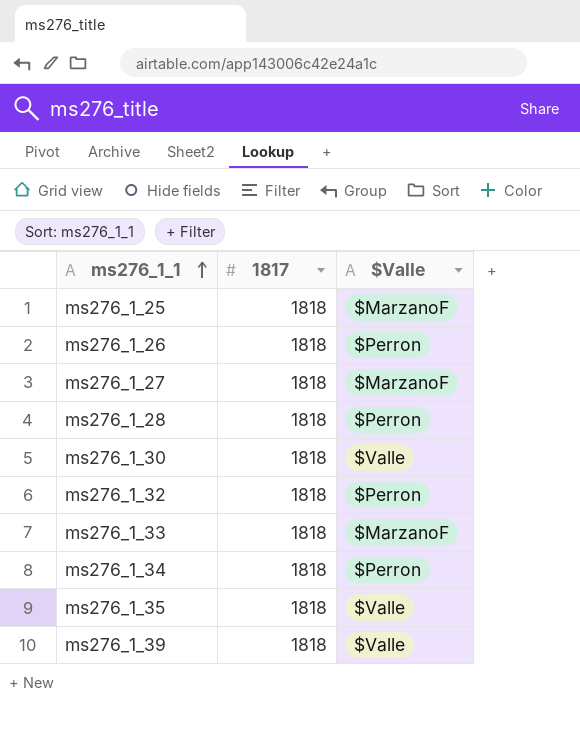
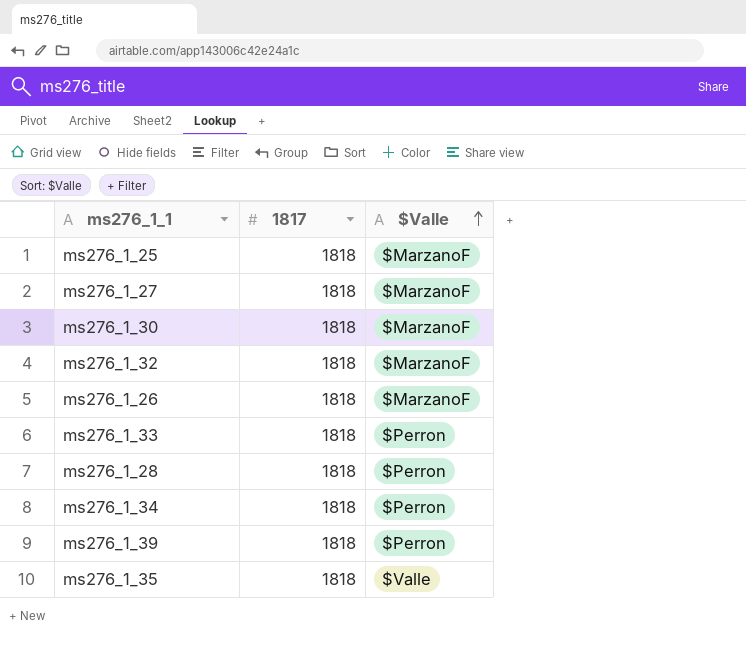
row order: ms276_1_1 ascending -> $Valle ascending
ms276_1_30 | $Valle: $Valle -> $MarzanoF
ms276_1_32 | $Valle: $Perron -> $MarzanoF
ms276_1_26 | $Valle: $Perron -> $MarzanoF
ms276_1_33 | $Valle: $MarzanoF -> $Perron
ms276_1_39 | $Valle: $Valle -> $Perron

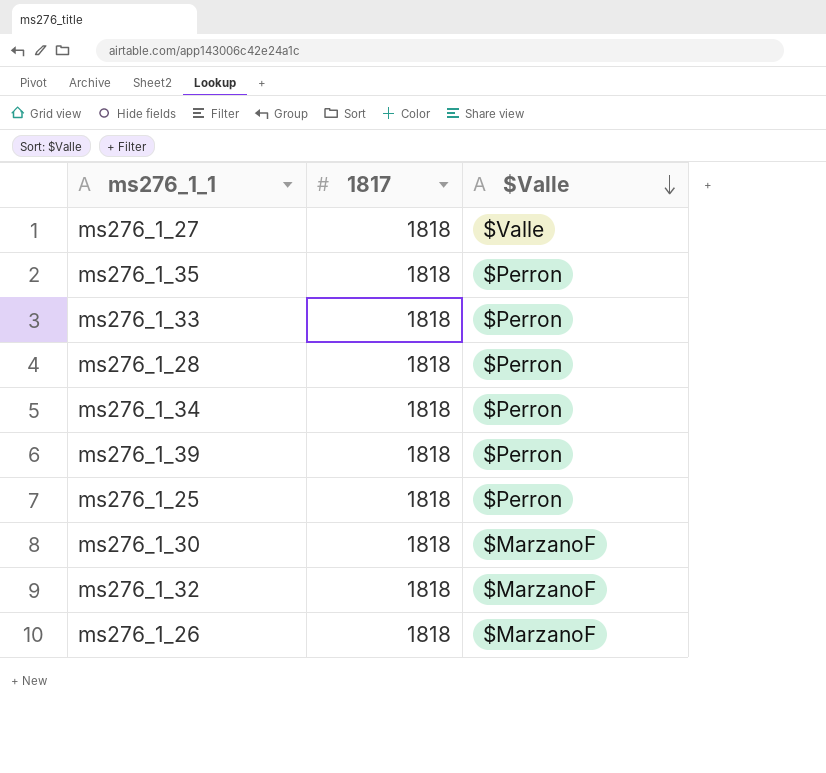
row order: $Valle ascending -> $Valle descending
ms276_1_27 | $Valle: $MarzanoF -> $Valle
ms276_1_35 | $Valle: $Valle -> $Perron
ms276_1_25 | $Valle: $MarzanoF -> $Perron

